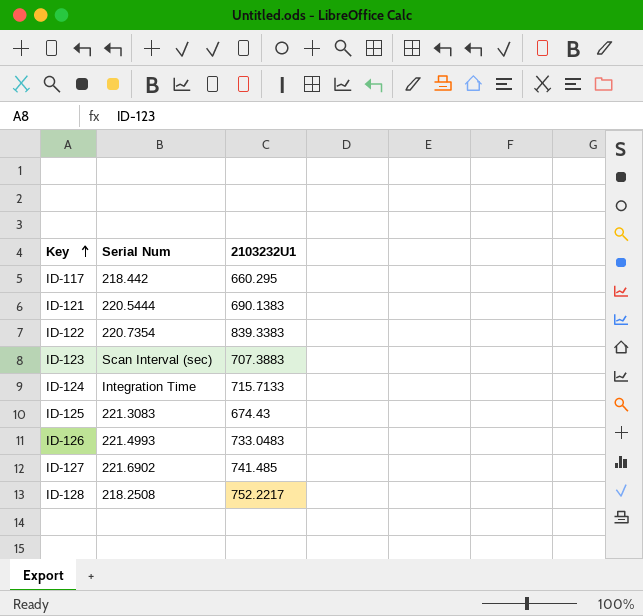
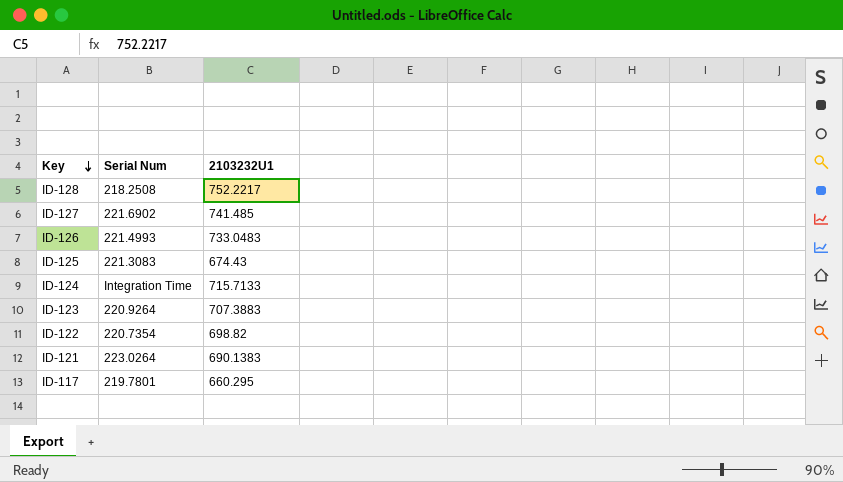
row order: Key ascending -> Key descending
ID-123 | Serial Num: Scan Interval (sec) -> 220.9264
ID-122 | 2103232U1: 839.3383 -> 698.82
ID-121 | Serial Num: 220.5444 -> 223.0264
ID-117 | Serial Num: 218.442 -> 219.7801

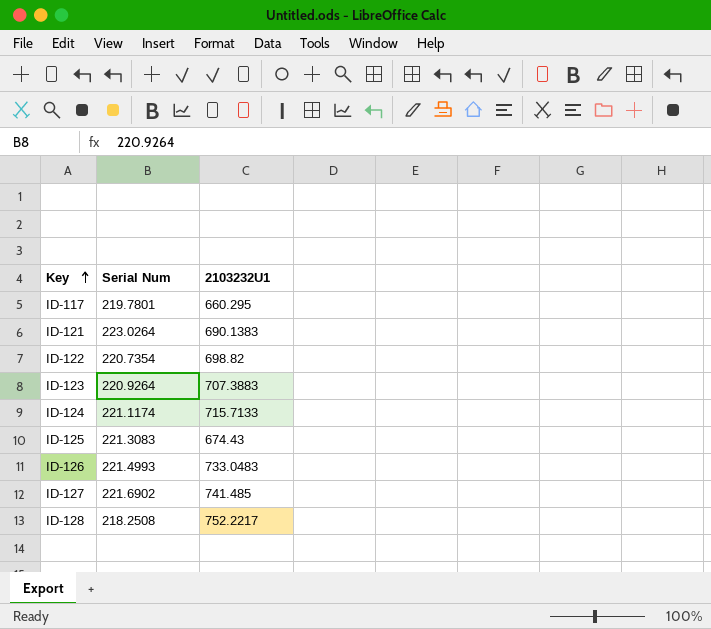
row order: Key descending -> Key ascending
ID-124 | Serial Num: Integration Time -> 221.1174

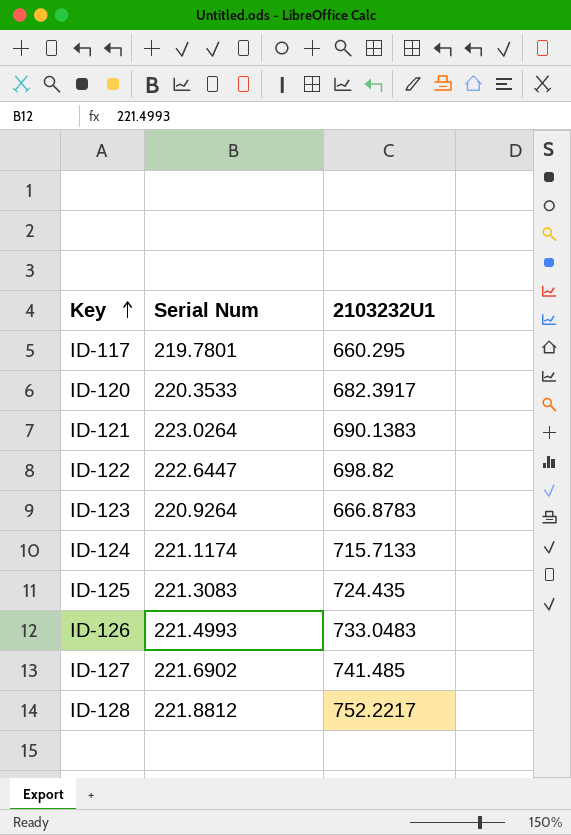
row ID-120: none -> 220.3533 | 682.3917
ID-122 | Serial Num: 220.7354 -> 222.6447
ID-123 | 2103232U1: 707.3883 -> 666.8783
ID-125 | 2103232U1: 674.43 -> 724.435
ID-128 | Serial Num: 218.2508 -> 221.8812

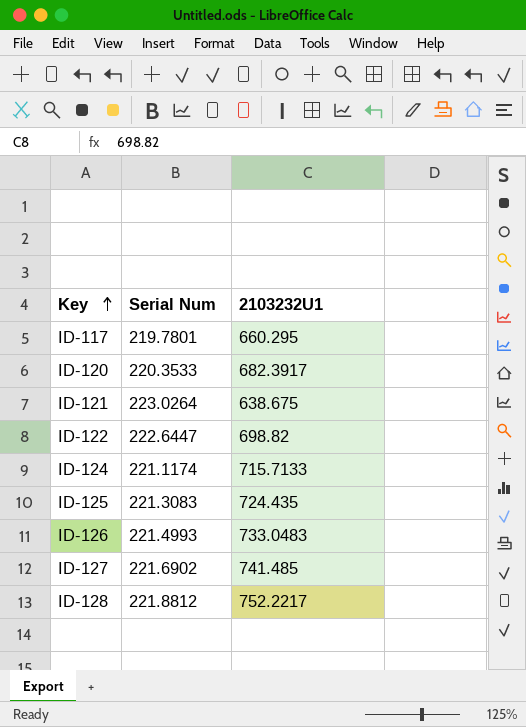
row ID-123: 220.9264 | 666.8783 -> none
ID-121 | 2103232U1: 690.1383 -> 638.675

